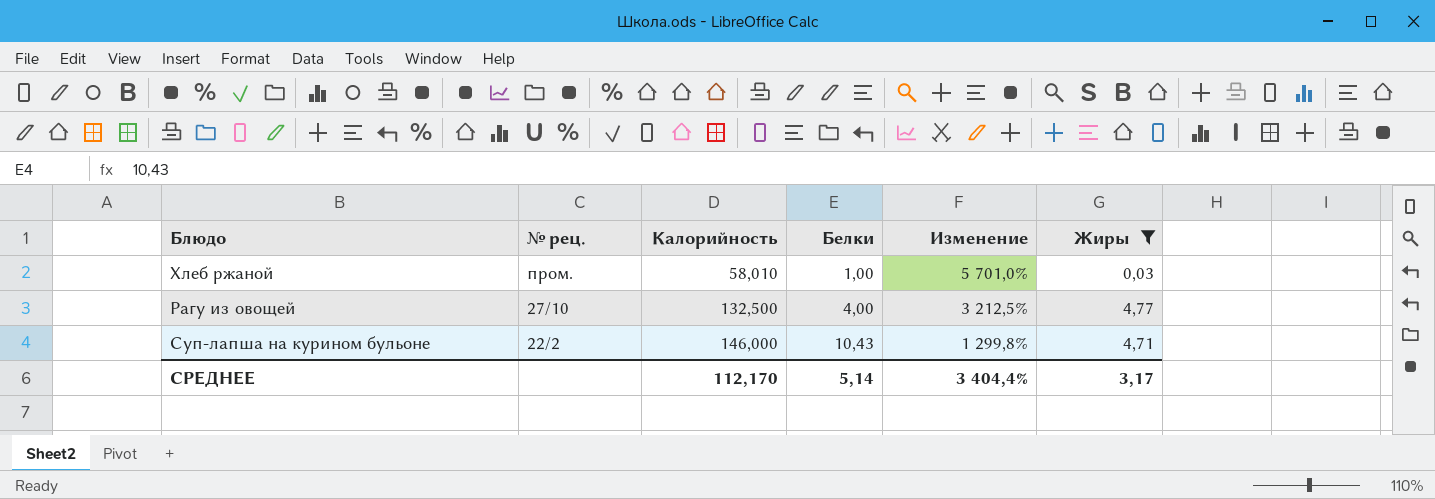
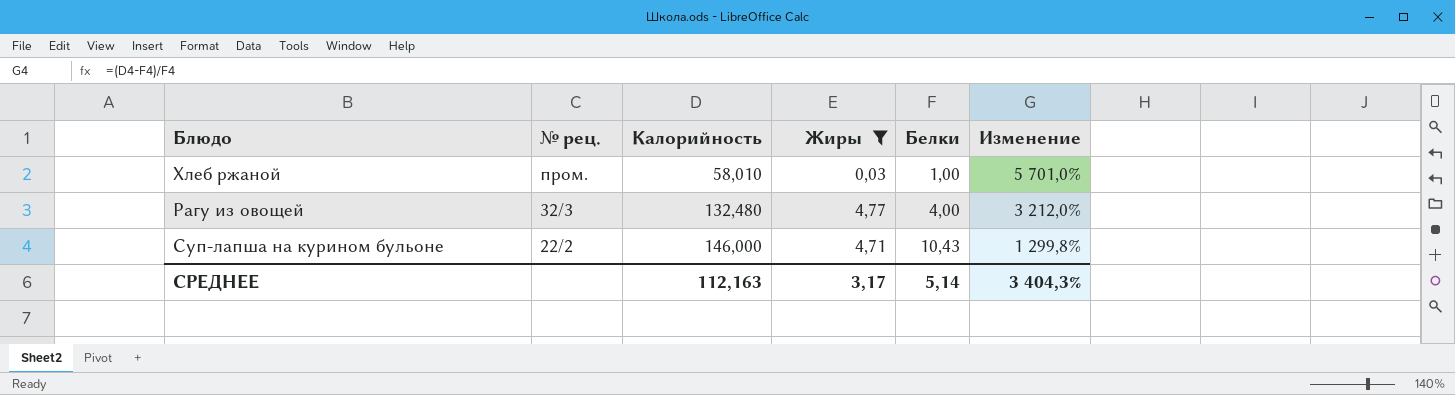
column Жиры | position: 6 -> 4
Рагу из овощей | № рец.: 27/10 -> 32/3
Рагу из овощей | Калорийность: 132,500 -> 132,480
Рагу из овощей | Изменение: 3 212,5% -> 3 212,0%
СРЕДНЕЕ | Калорийность: 112,170 -> 112,163
СРЕДНЕЕ | Изменение: 3 404,4% -> 3 404,3%

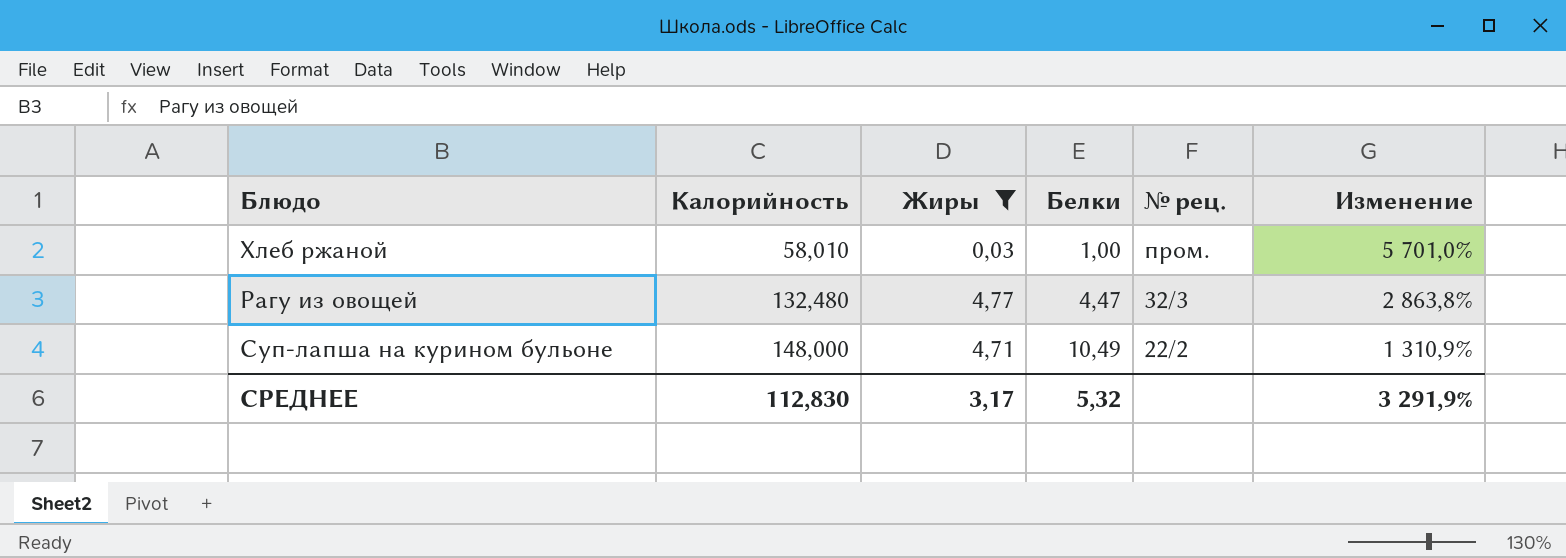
column № рец. | position: 2 -> 5
Рагу из овощей | Белки: 4,00 -> 4,47
Рагу из овощей | Изменение: 3 212,0% -> 2 863,8%
Суп-лапша на курином бульоне | Калорийность: 146,000 -> 148,000
Суп-лапша на курином бульоне | Белки: 10,43 -> 10,49
Суп-лапша на курином бульоне | Изменение: 1 299,8% -> 1 310,9%
СРЕДНЕЕ | Калорийность: 112,163 -> 112,830
СРЕДНЕЕ | Белки: 5,14 -> 5,32
СРЕДНЕЕ | Изменение: 3 404,3% -> 3 291,9%

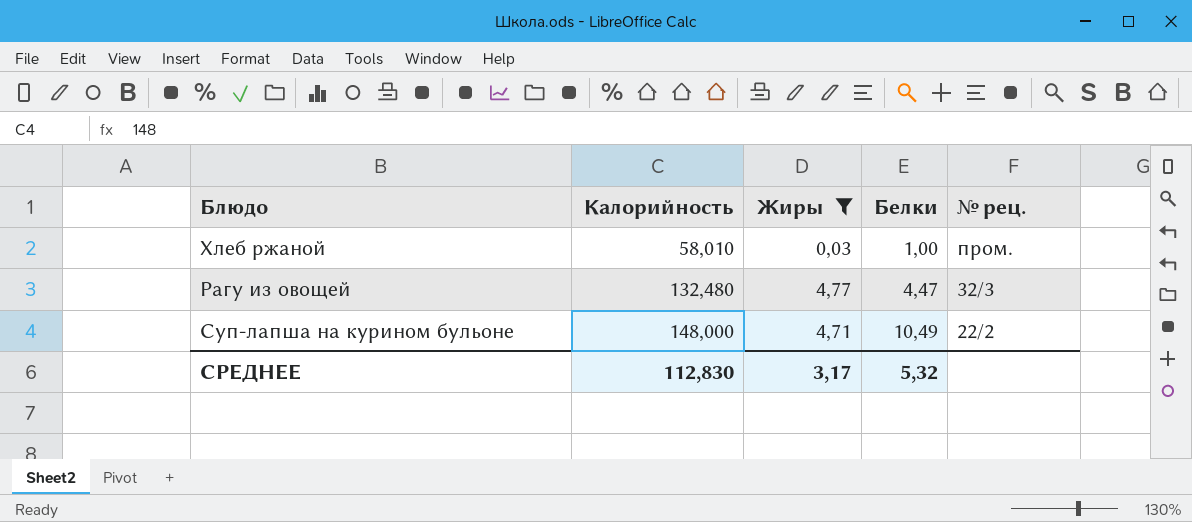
column Изменение | formula: ([Калорийность] - [Белки]) / [Белки] -> none

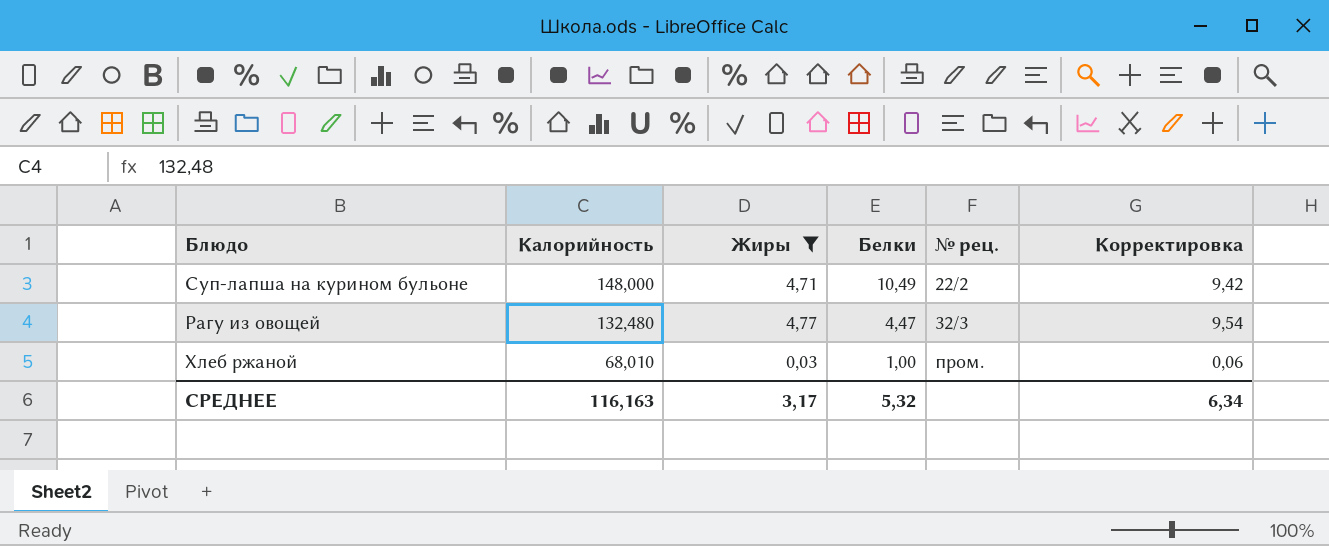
row order: Калорийность ascending -> Калорийность descending
column Корректировка | formula: none -> [Жиры] * 2
Хлеб ржаной | Калорийность: 58,010 -> 68,010
СРЕДНЕЕ | Калорийность: 112,830 -> 116,163

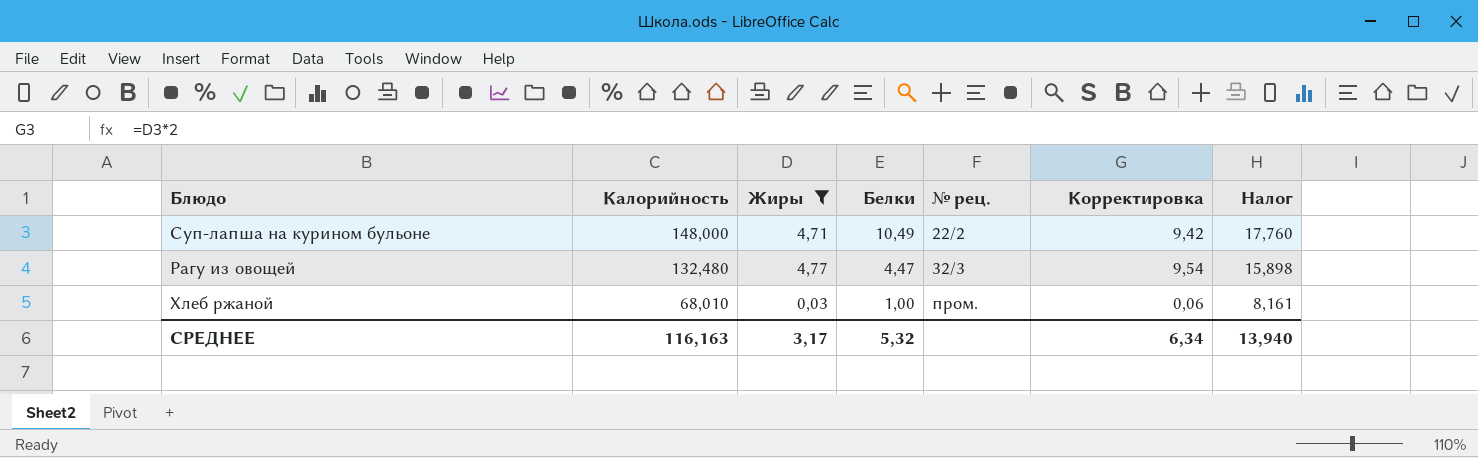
column Налог | formula: none -> [Калорийность] * 0,12

